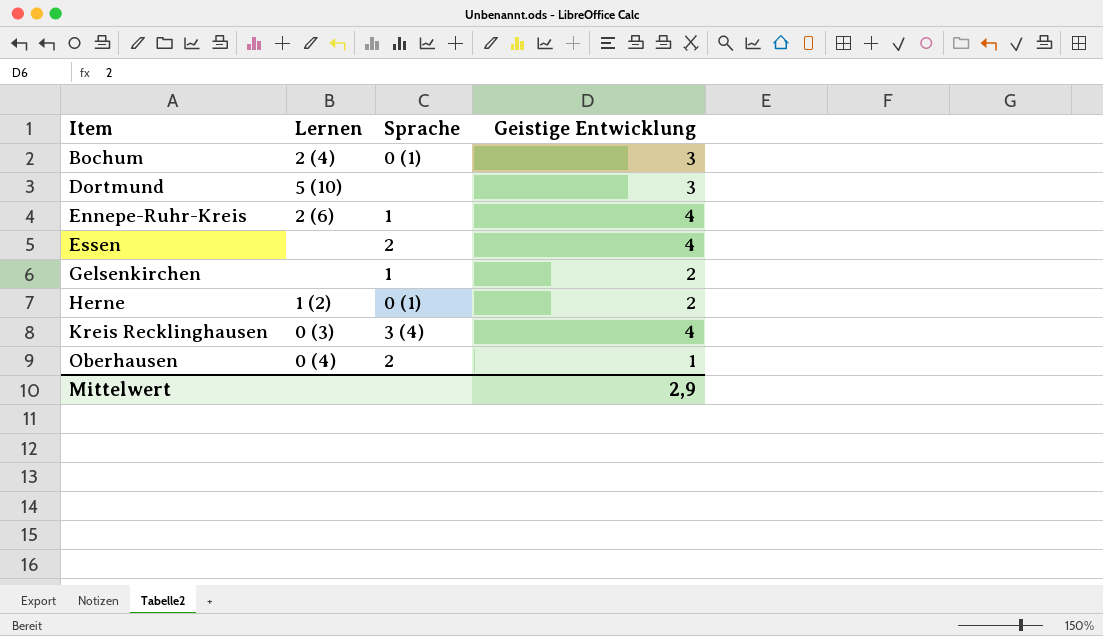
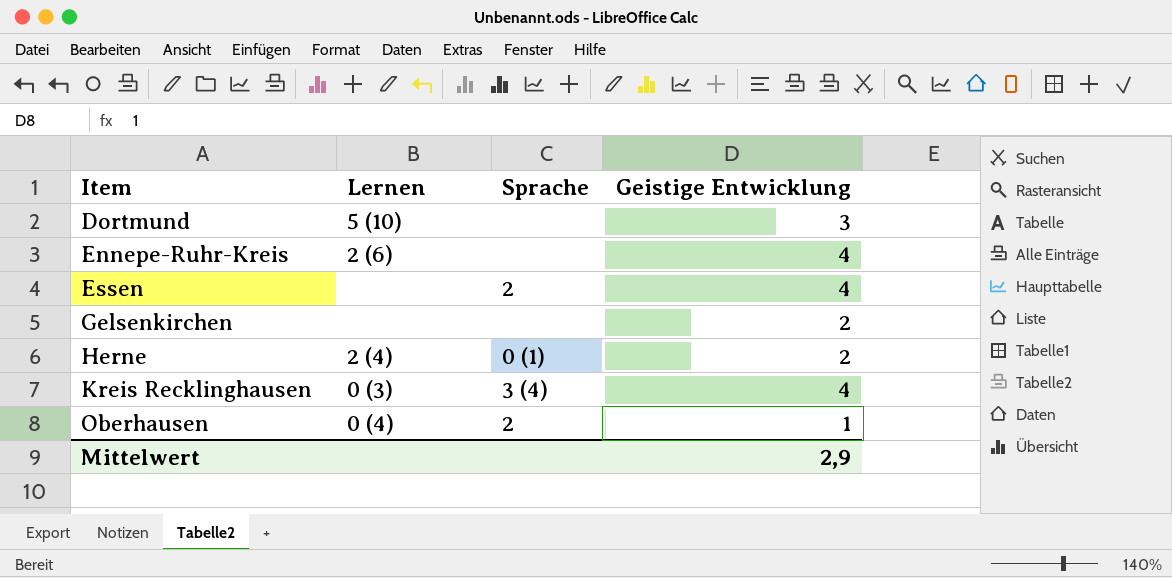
row Bochum: 2 (4) | 0 (1) | 3 -> none
Ennepe-Ruhr-Kreis | Sprache: 1 -> none
Gelsenkirchen | Sprache: 1 -> none
Herne | Lernen: 1 (2) -> 2 (4)

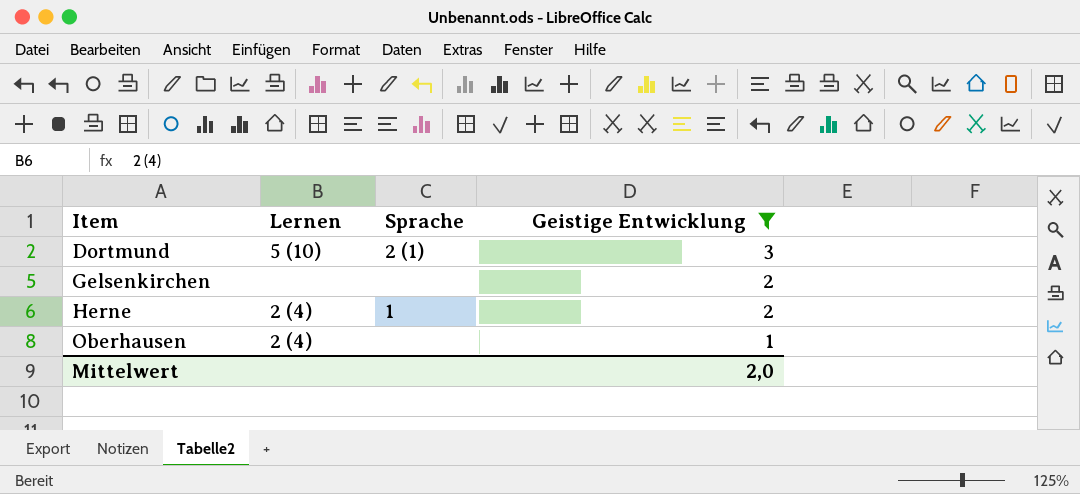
filter: none -> Geistige Entwicklung != 4
Dortmund | Sprache: none -> 2 (1)
Herne | Sprache: 0 (1) -> 1
Oberhausen | Lernen: 0 (4) -> 2 (4)
Oberhausen | Sprache: 2 -> none
Mittelwert | Geistige Entwicklung: 2,9 -> 2,0

